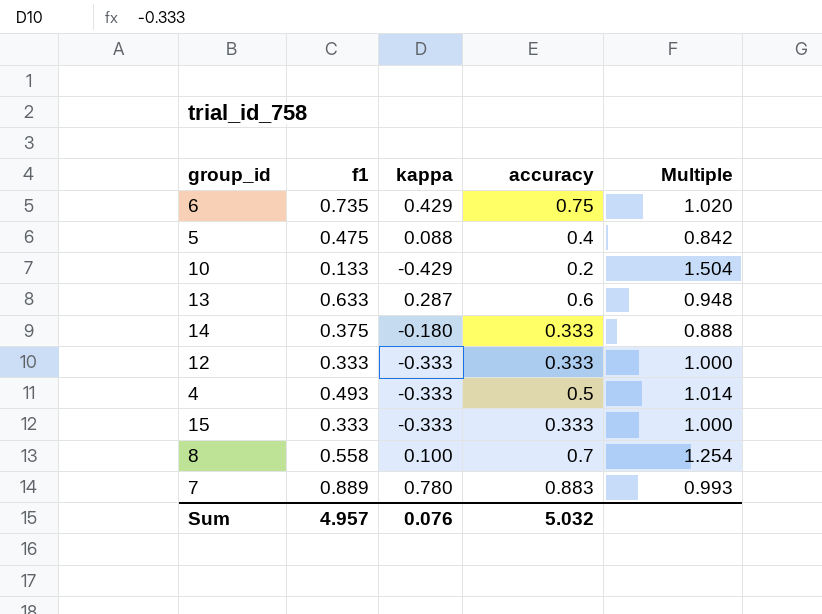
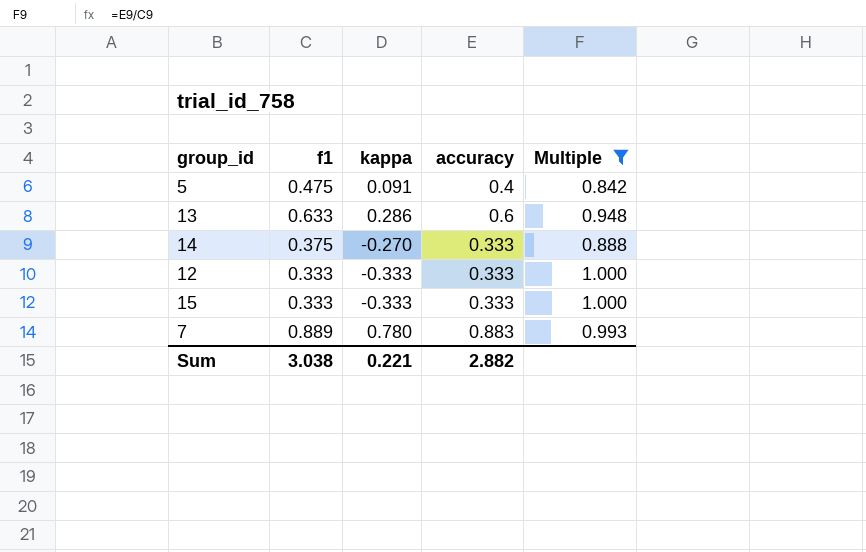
filter: none -> Multiple <= 1.000
5 | kappa: 0.088 -> 0.091
13 | kappa: 0.287 -> 0.286
14 | kappa: -0.180 -> -0.270
Sum | f1: 4.957 -> 3.038
Sum | kappa: 0.076 -> 0.221
Sum | accuracy: 5.032 -> 2.882

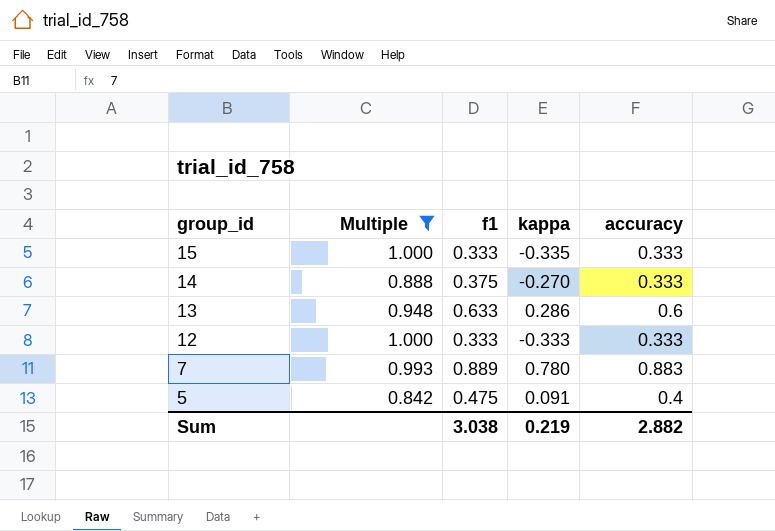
row order: none -> group_id descending
column Multiple | position: 5 -> 2
15 | kappa: -0.333 -> -0.335
Sum | kappa: 0.221 -> 0.219

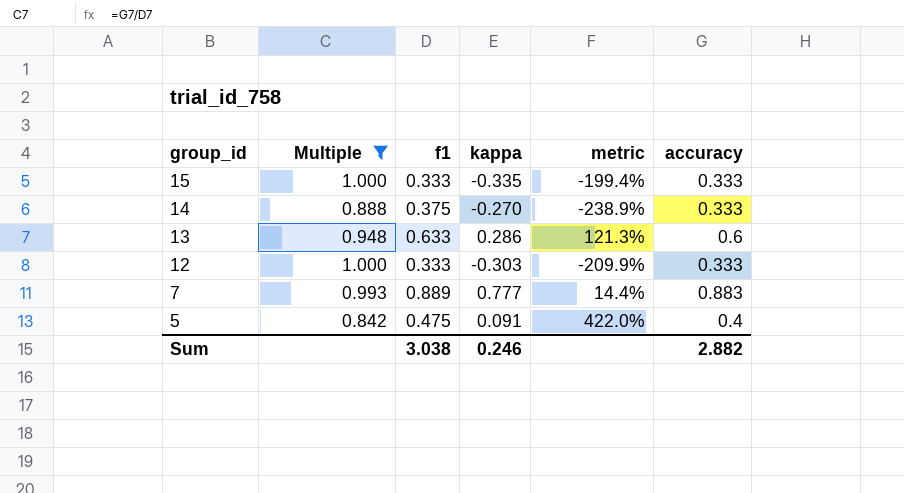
column metric | formula: none -> ([f1] - [kappa]) / [kappa]
12 | kappa: -0.333 -> -0.303
7 | kappa: 0.780 -> 0.777
Sum | kappa: 0.219 -> 0.246

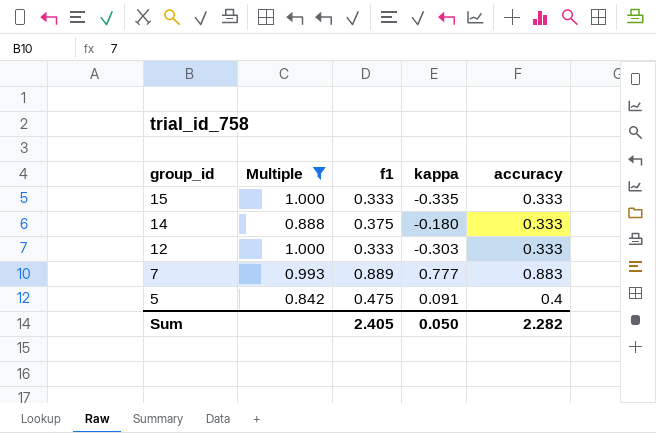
column metric | formula: ([f1] - [kappa]) / [kappa] -> none
row 13: 0.948 | 0.633 | 0.286 | 121.3% | 0.6 -> none
14 | kappa: -0.270 -> -0.180
Sum | f1: 3.038 -> 2.405
Sum | kappa: 0.246 -> 0.050
Sum | accuracy: 2.882 -> 2.282

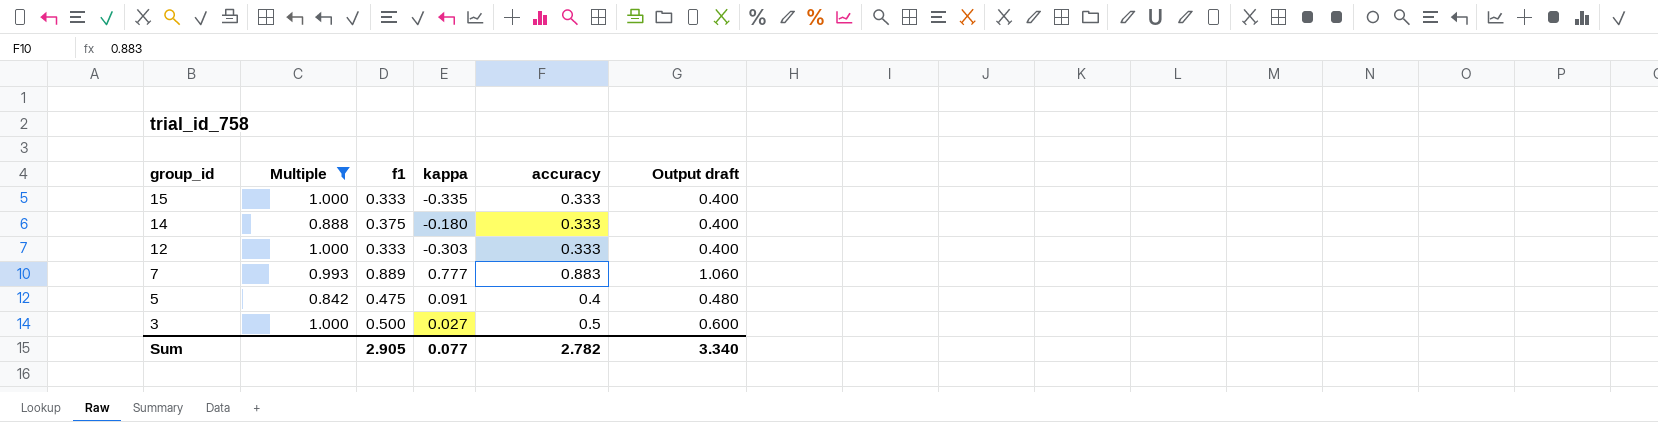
column Output draft | formula: none -> [accuracy] * 1.2
row 3: none -> 1.000 | 0.500 | 0.027 | 0.5 | 0.600
Sum | f1: 2.405 -> 2.905
Sum | kappa: 0.050 -> 0.077
Sum | accuracy: 2.282 -> 2.782

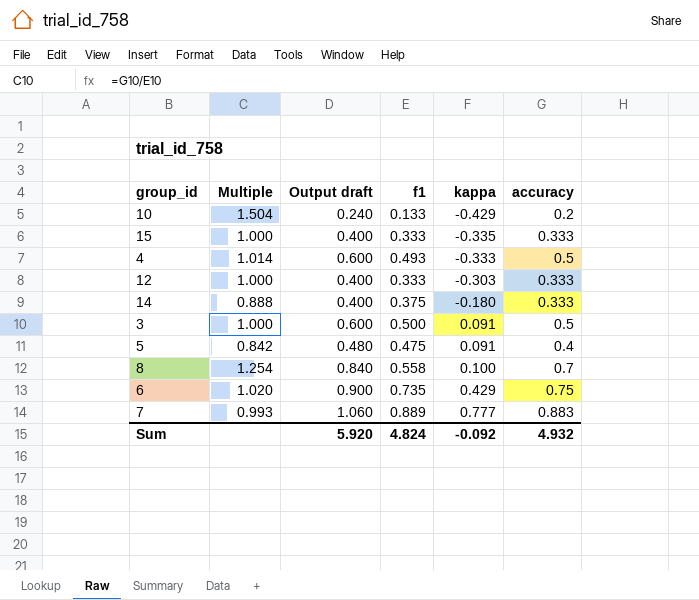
filter: Multiple <= 1.000 -> none
row order: group_id descending -> kappa ascending
column Output draft | position: 6 -> 3
3 | kappa: 0.027 -> 0.091
Sum | Output draft: 3.340 -> 5.920
Sum | f1: 2.905 -> 4.824
Sum | kappa: 0.077 -> -0.092
Sum | accuracy: 2.782 -> 4.932

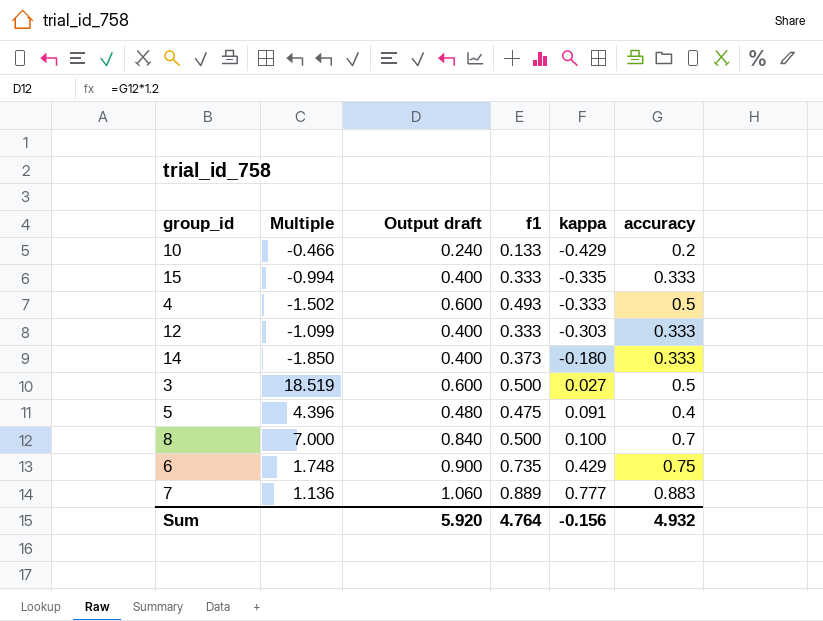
column Multiple | formula: [accuracy] / [f1] -> [accuracy] / [kappa]
14 | f1: 0.375 -> 0.373
3 | kappa: 0.091 -> 0.027
8 | f1: 0.558 -> 0.500
Sum | f1: 4.824 -> 4.764
Sum | kappa: -0.092 -> -0.156

